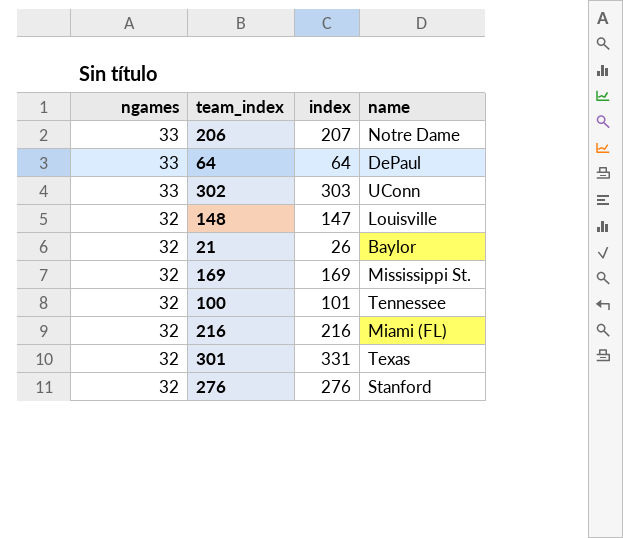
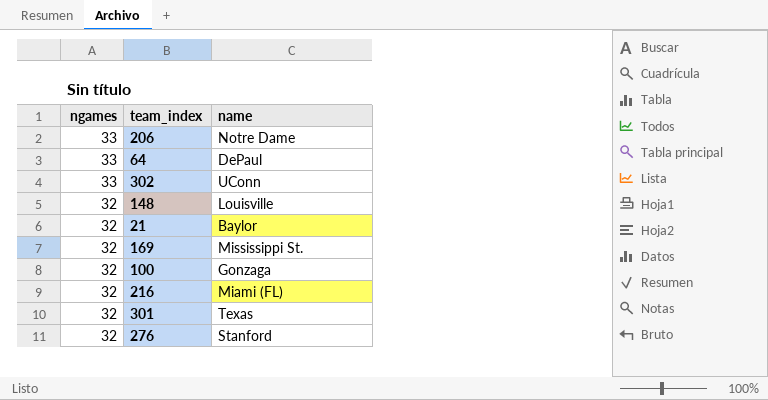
column index | position: 3 -> none
100 | name: Tennessee -> Gonzaga

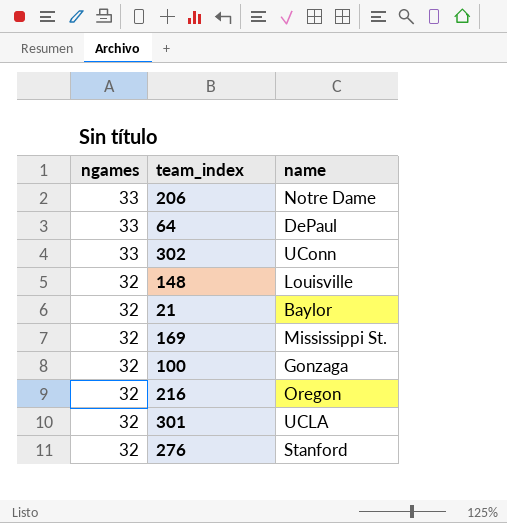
216 | name: Miami (FL) -> Oregon
301 | name: Texas -> UCLA

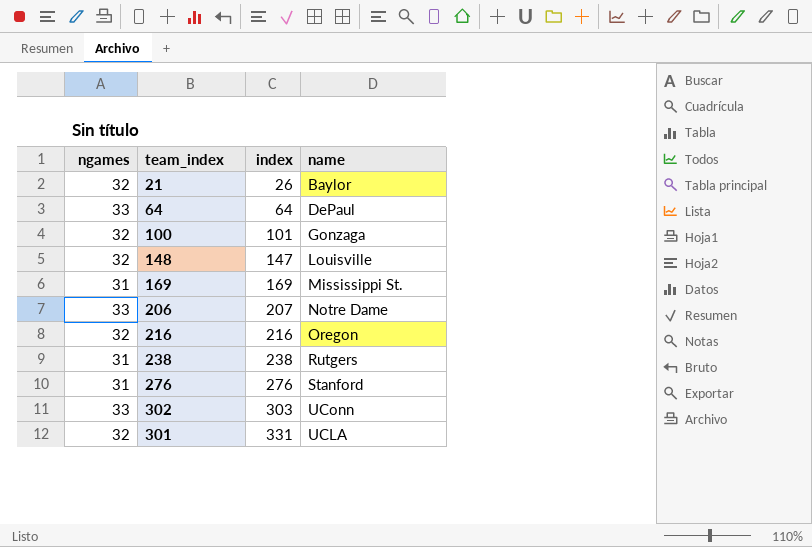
row order: ngames descending -> index ascending
column index | position: none -> 3
169 | ngames: 32 -> 31
row 238: none -> 31 | 238 | Rutgers
276 | ngames: 32 -> 31

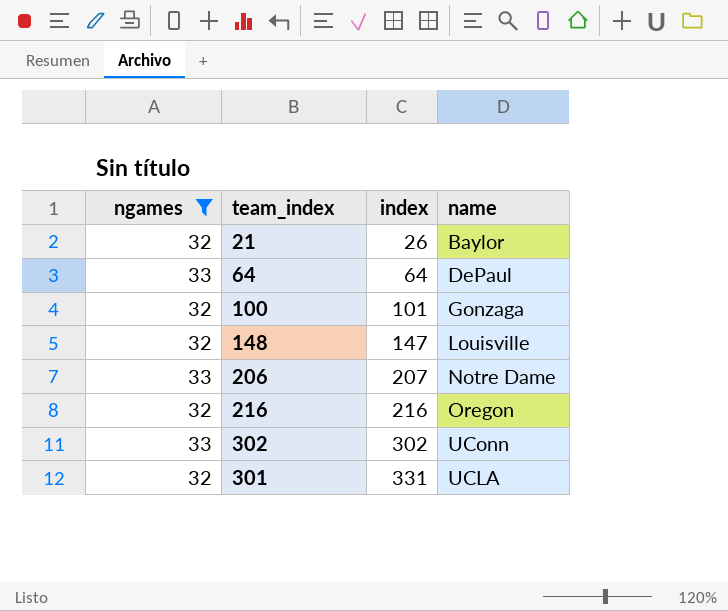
filter: none -> ngames != 31
302 | index: 303 -> 302

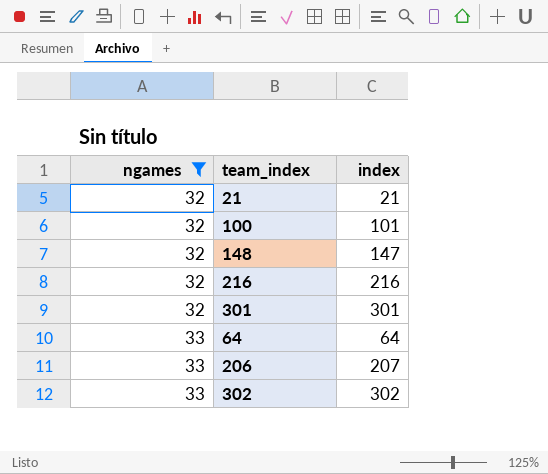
row order: index ascending -> ngames ascending
column name | position: 4 -> none
21 | index: 26 -> 21
301 | index: 331 -> 301

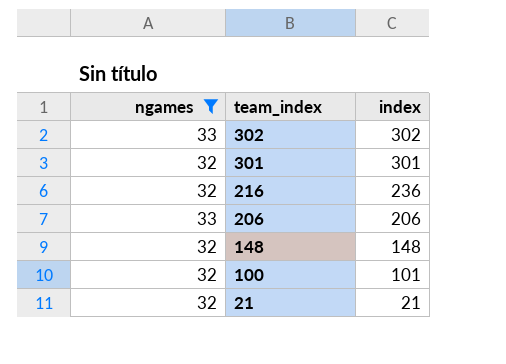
row order: ngames ascending -> team_index descending
row 64: 33 | 64 -> none
216 | index: 216 -> 236
206 | index: 207 -> 206
148 | index: 147 -> 148

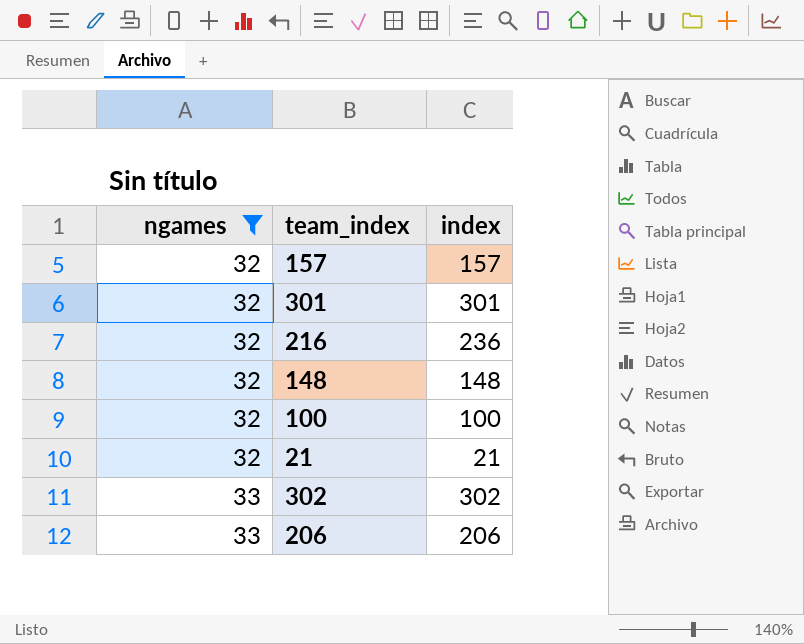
row order: team_index descending -> ngames ascending
row 157: none -> 32 | 157
100 | index: 101 -> 100

